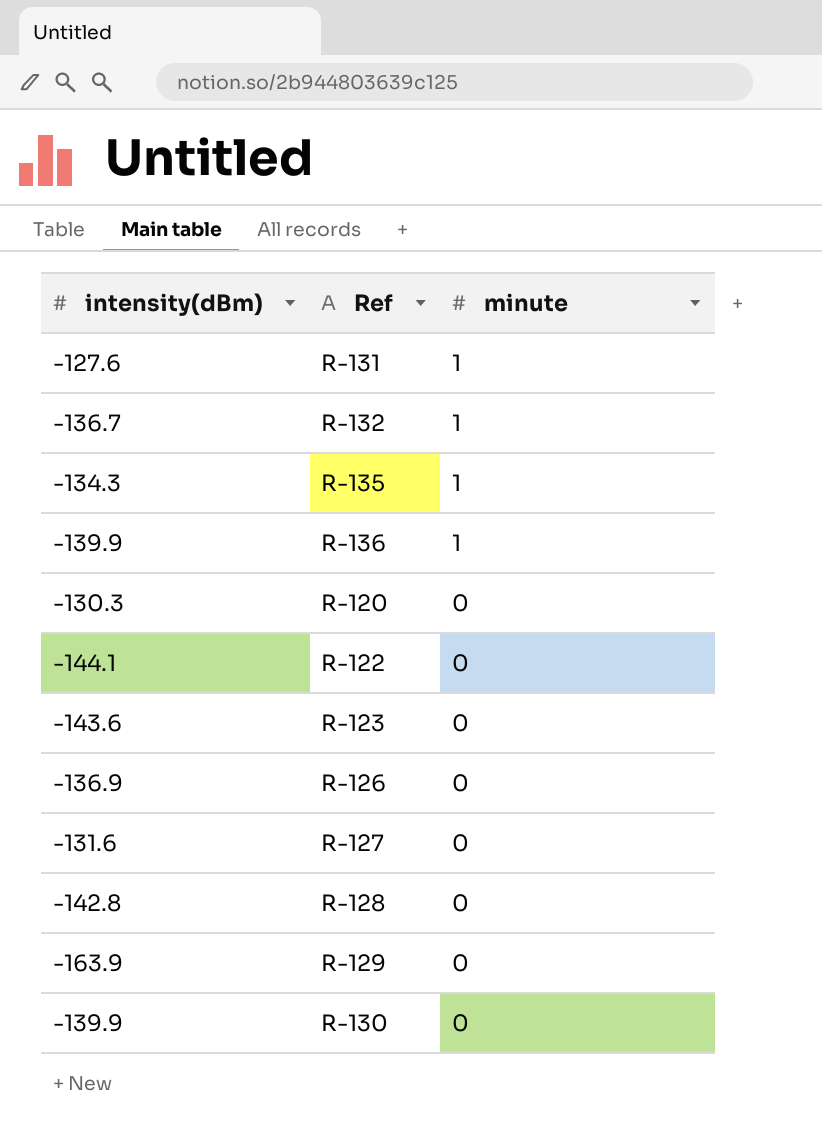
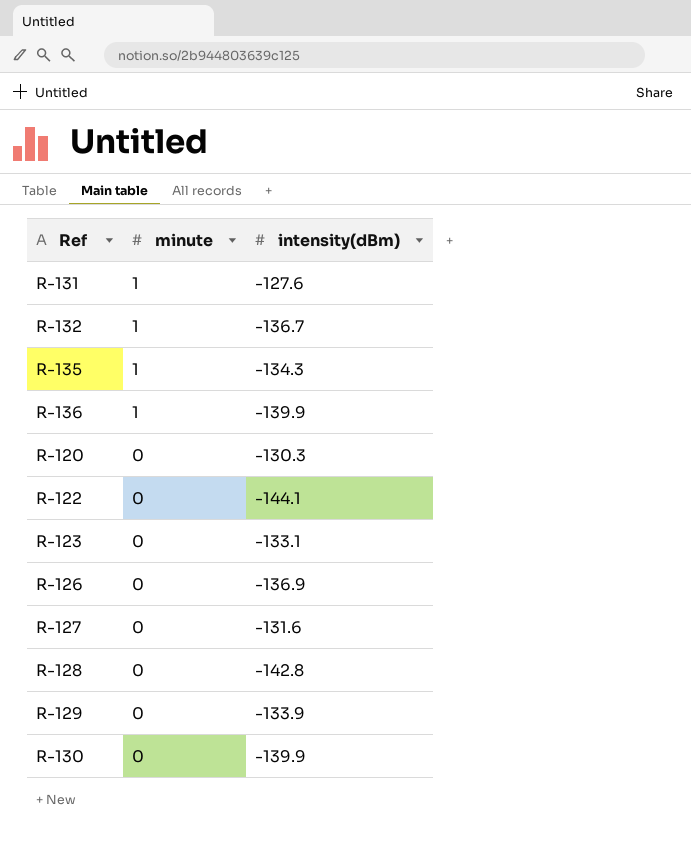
column intensity(dBm) | position: 1 -> 3
R-123 | intensity(dBm): -143.6 -> -133.1
R-129 | intensity(dBm): -163.9 -> -133.9

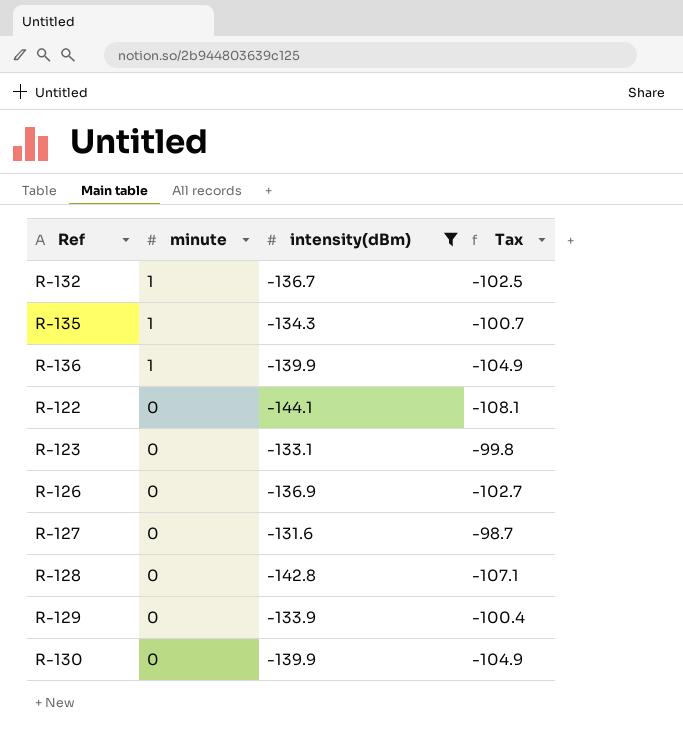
filter: none -> intensity(dBm) <= -131.6
column Tax | formula: none -> [intensity(dBm)] * 0.75

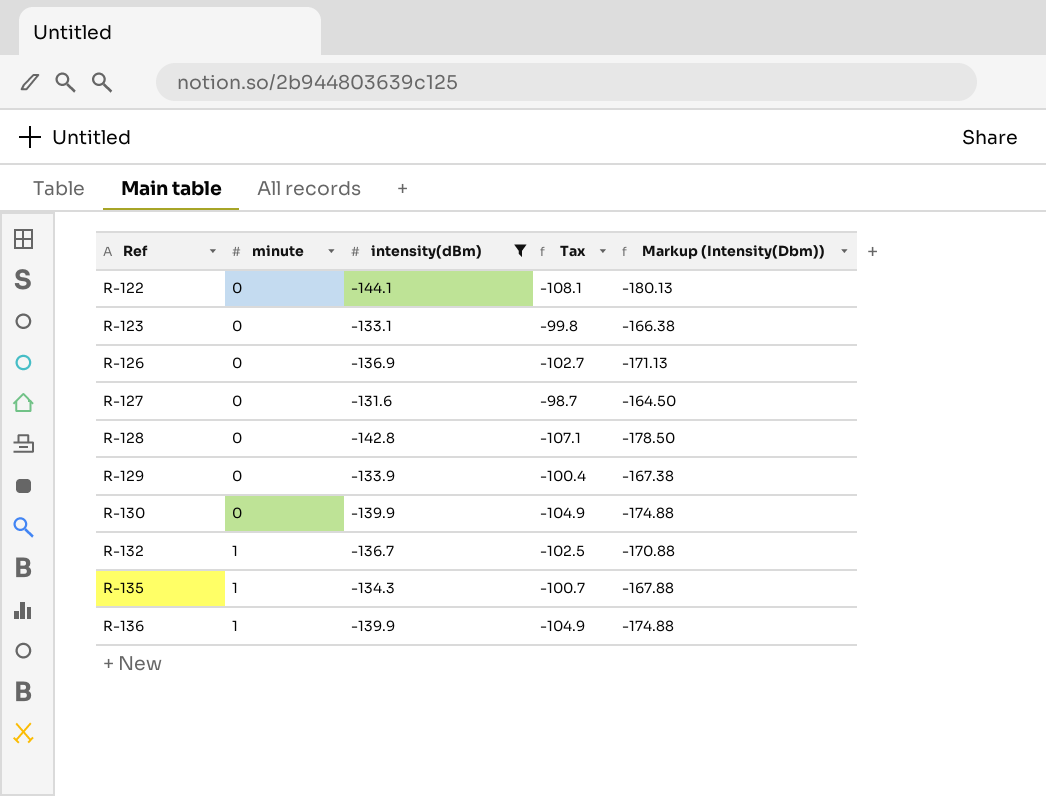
row order: minute descending -> Ref ascending
column Markup (Intensity(Dbm)) | formula: none -> [intensity(dBm)] * 1.25

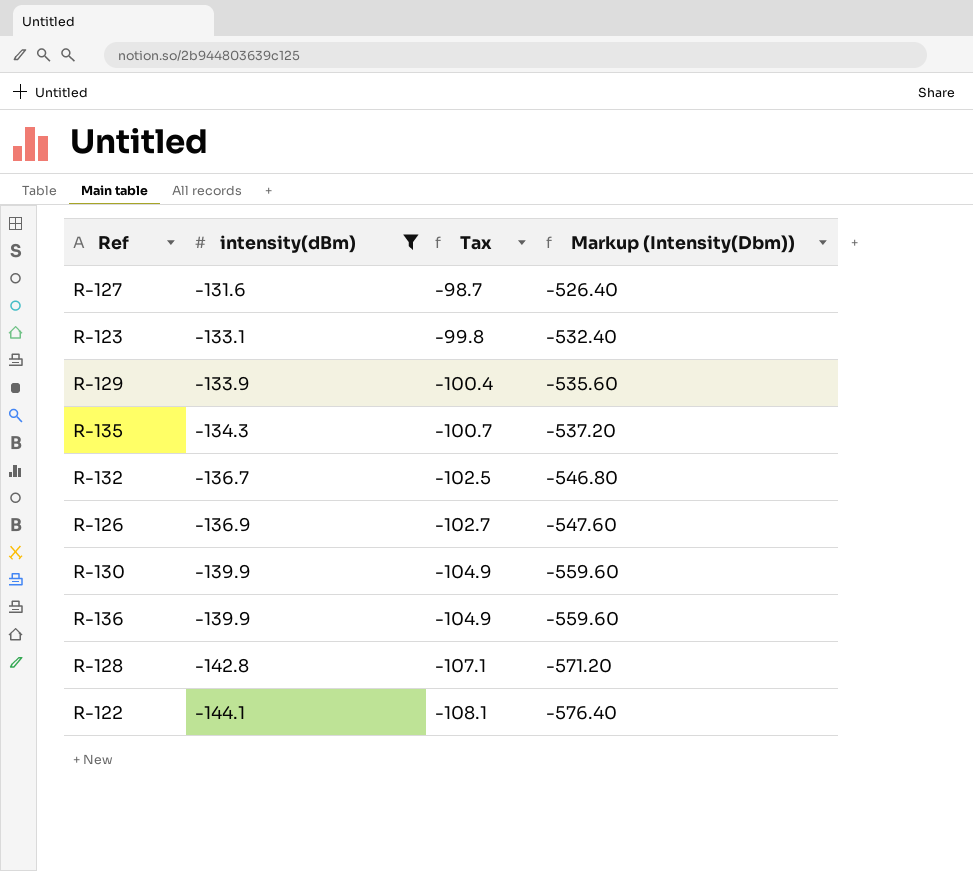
row order: Ref ascending -> intensity(dBm) descending
column minute | position: 2 -> none
column Markup (Intensity(Dbm)) | formula: [intensity(dBm)] * 1.25 -> [intensity(dBm)] * 4

